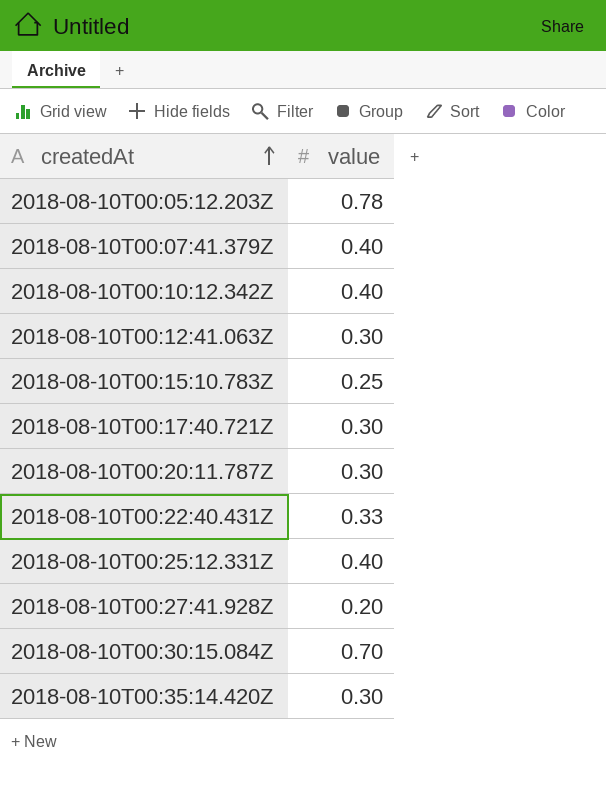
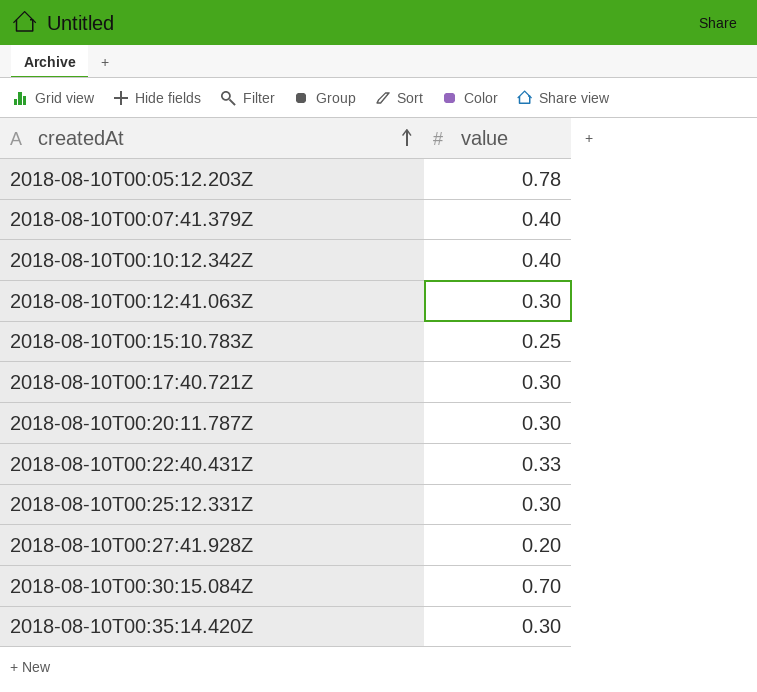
2018-08-10T00:25:12.331Z | value: 0.40 -> 0.30

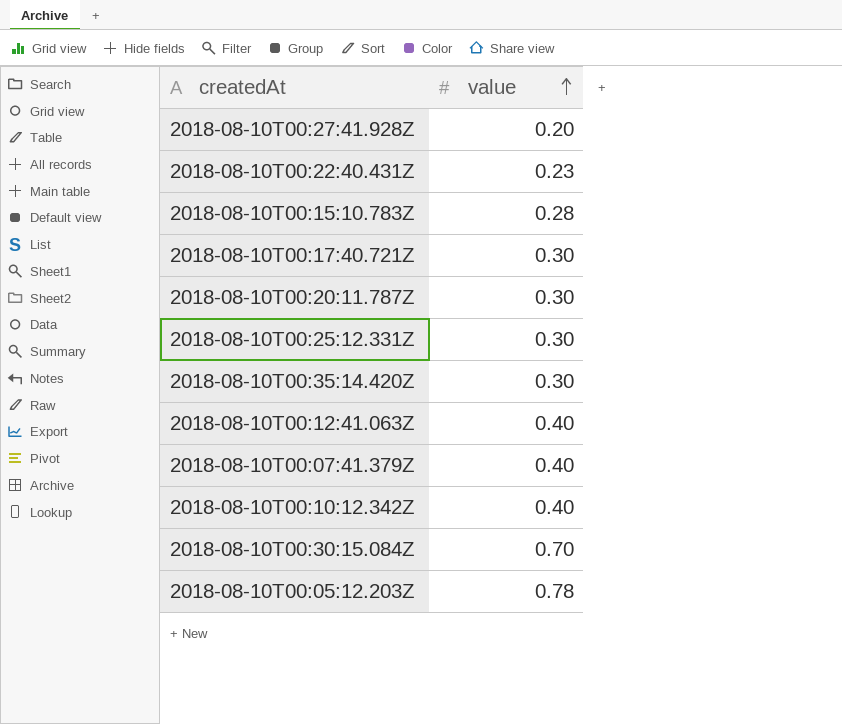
row order: createdAt ascending -> value ascending
2018-08-10T00:22:40.431Z | value: 0.33 -> 0.23
2018-08-10T00:15:10.783Z | value: 0.25 -> 0.28
2018-08-10T00:12:41.063Z | value: 0.30 -> 0.40

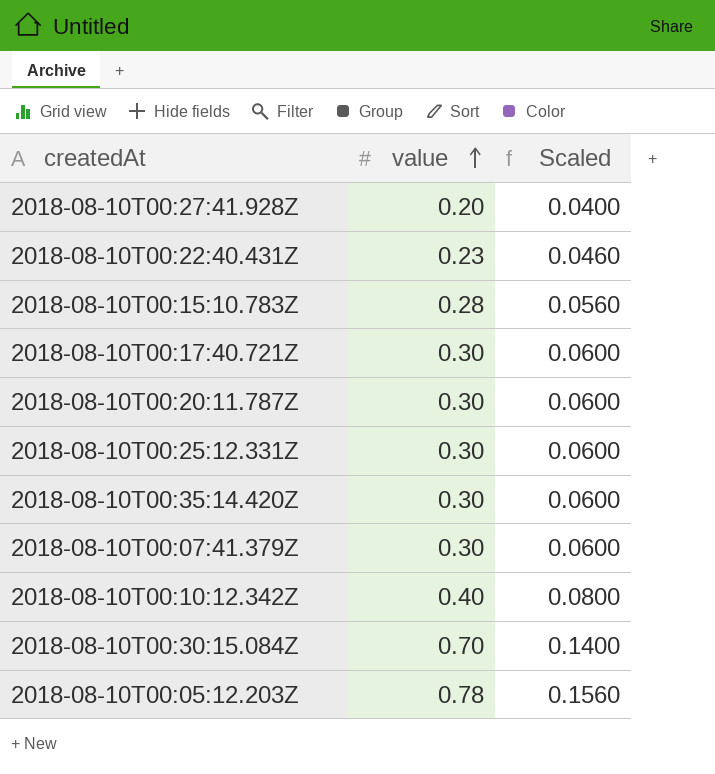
column Scaled | formula: none -> [value] * 0.2
row 2018-08-10T00:12:41.063Z: 0.40 -> none
2018-08-10T00:07:41.379Z | value: 0.40 -> 0.30

